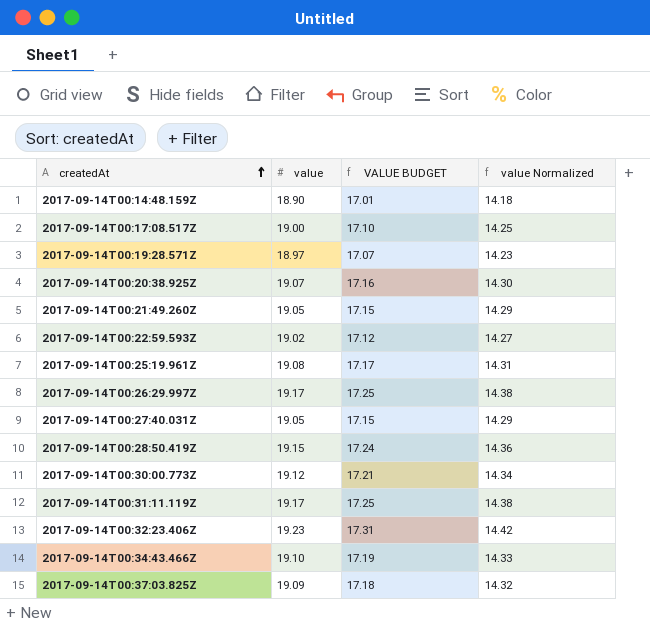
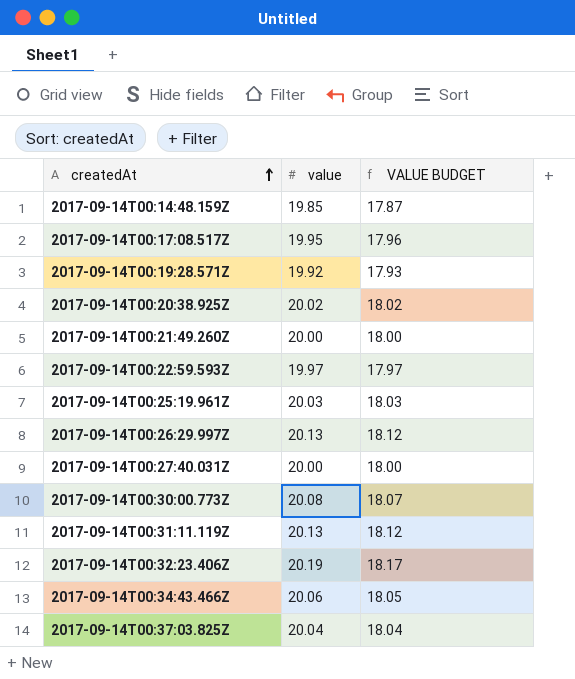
column value Normalized | formula: [value] * 0.75 -> none
row 2017-09-14T00:28:50.419Z: 19.15 | 17.24 | 14.36 -> none
2017-09-14T00:14:48.159Z | value: 18.90 -> 19.85
2017-09-14T00:14:48.159Z | VALUE BUDGET: 17.01 -> 17.87
2017-09-14T00:17:08.517Z | value: 19.00 -> 19.95
2017-09-14T00:17:08.517Z | VALUE BUDGET: 17.10 -> 17.96
2017-09-14T00:19:28.571Z | value: 18.97 -> 19.92
2017-09-14T00:19:28.571Z | VALUE BUDGET: 17.07 -> 17.93
2017-09-14T00:20:38.925Z | value: 19.07 -> 20.02
2017-09-14T00:20:38.925Z | VALUE BUDGET: 17.16 -> 18.02
2017-09-14T00:21:49.260Z | value: 19.05 -> 20.00
2017-09-14T00:21:49.260Z | VALUE BUDGET: 17.15 -> 18.00
2017-09-14T00:22:59.593Z | value: 19.02 -> 19.97
2017-09-14T00:22:59.593Z | VALUE BUDGET: 17.12 -> 17.97
2017-09-14T00:25:19.961Z | value: 19.08 -> 20.03
2017-09-14T00:25:19.961Z | VALUE BUDGET: 17.17 -> 18.03
2017-09-14T00:26:29.997Z | value: 19.17 -> 20.13
2017-09-14T00:26:29.997Z | VALUE BUDGET: 17.25 -> 18.12
2017-09-14T00:27:40.031Z | value: 19.05 -> 20.00
2017-09-14T00:27:40.031Z | VALUE BUDGET: 17.15 -> 18.00
2017-09-14T00:30:00.773Z | value: 19.12 -> 20.08
2017-09-14T00:30:00.773Z | VALUE BUDGET: 17.21 -> 18.07
2017-09-14T00:31:11.119Z | value: 19.17 -> 20.13
2017-09-14T00:31:11.119Z | VALUE BUDGET: 17.25 -> 18.12
2017-09-14T00:32:23.406Z | value: 19.23 -> 20.19
2017-09-14T00:32:23.406Z | VALUE BUDGET: 17.31 -> 18.17
2017-09-14T00:34:43.466Z | value: 19.10 -> 20.06
2017-09-14T00:34:43.466Z | VALUE BUDGET: 17.19 -> 18.05
2017-09-14T00:37:03.825Z | value: 19.09 -> 20.04
2017-09-14T00:37:03.825Z | VALUE BUDGET: 17.18 -> 18.04

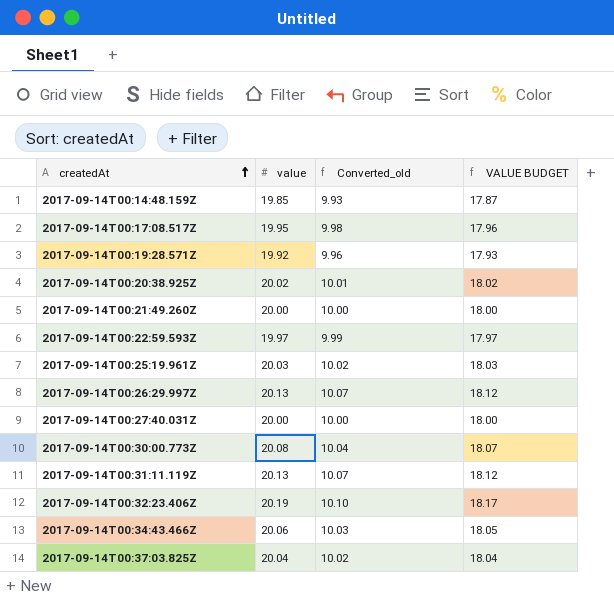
column Converted_old | formula: none -> [value] * 0.5

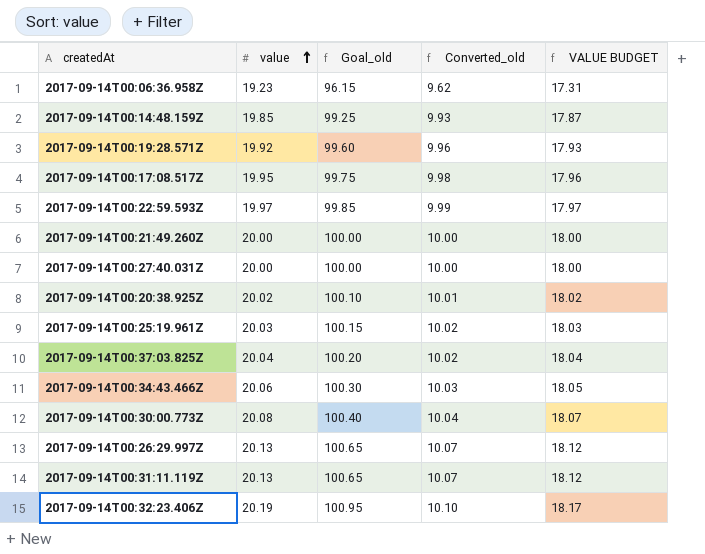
row order: createdAt ascending -> value ascending
column Goal_old | formula: none -> [value] * 5
row 2017-09-14T00:06:36.958Z: none -> 19.23 | 96.15 | 9.62 | 17.31

